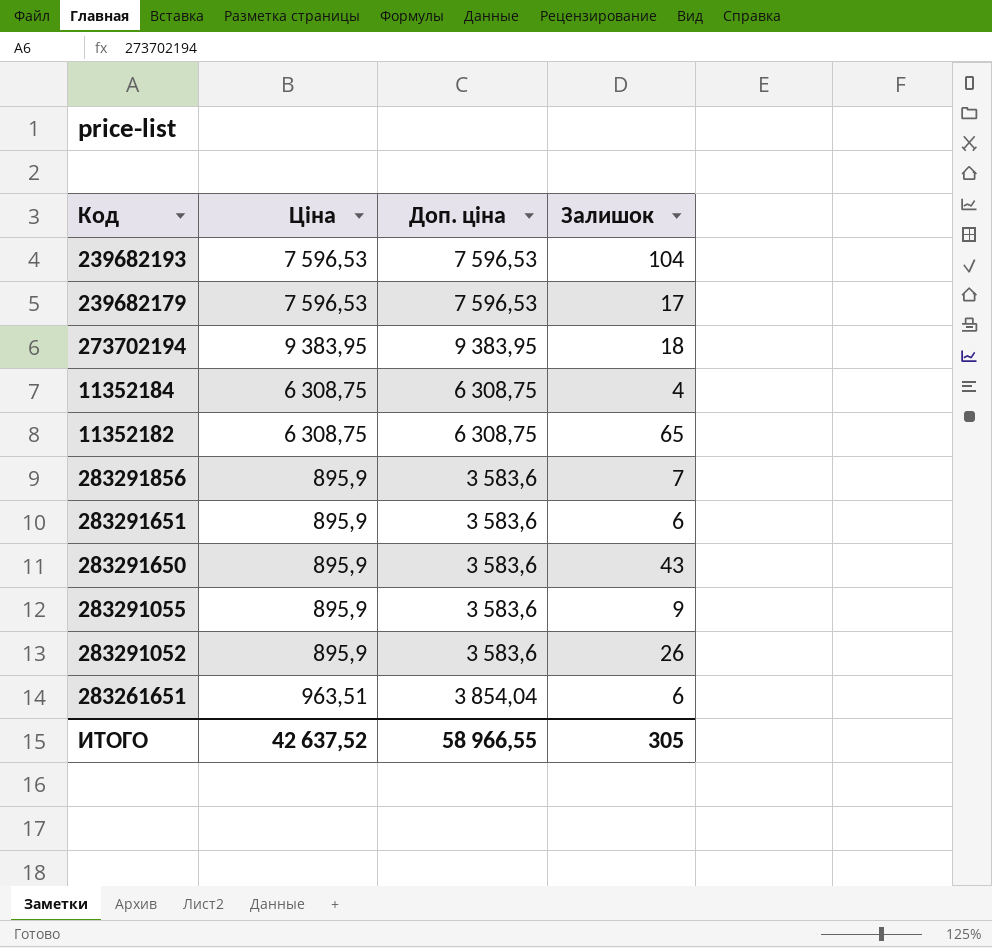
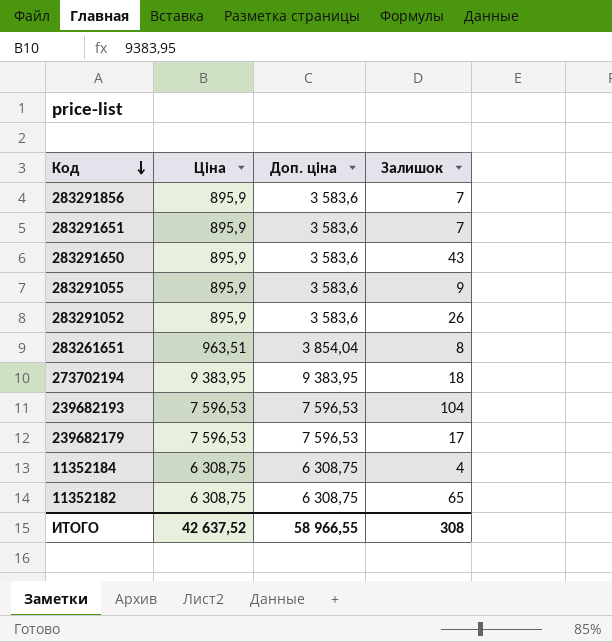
row order: none -> Код descending
283291651 | Залишок: 6 -> 7
283261651 | Залишок: 6 -> 8
ИТОГО | Залишок: 305 -> 308

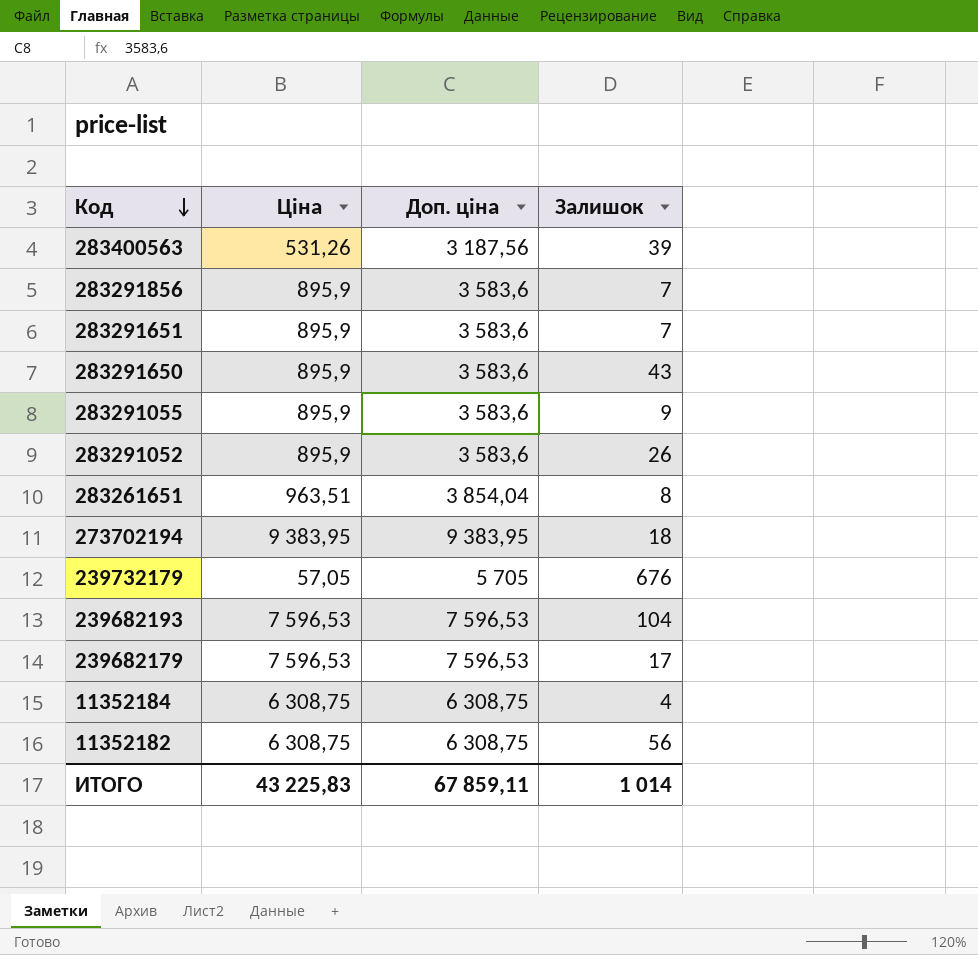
row 283400563: none -> 531,26 | 3 187,56 | 39
row 239732179: none -> 57,05 | 5 705 | 676
11352182 | Залишок: 65 -> 56
ИТОГО | Ціна: 42 637,52 -> 43 225,83
ИТОГО | Доп. ціна: 58 966,55 -> 67 859,11
ИТОГО | Залишок: 308 -> 1 014

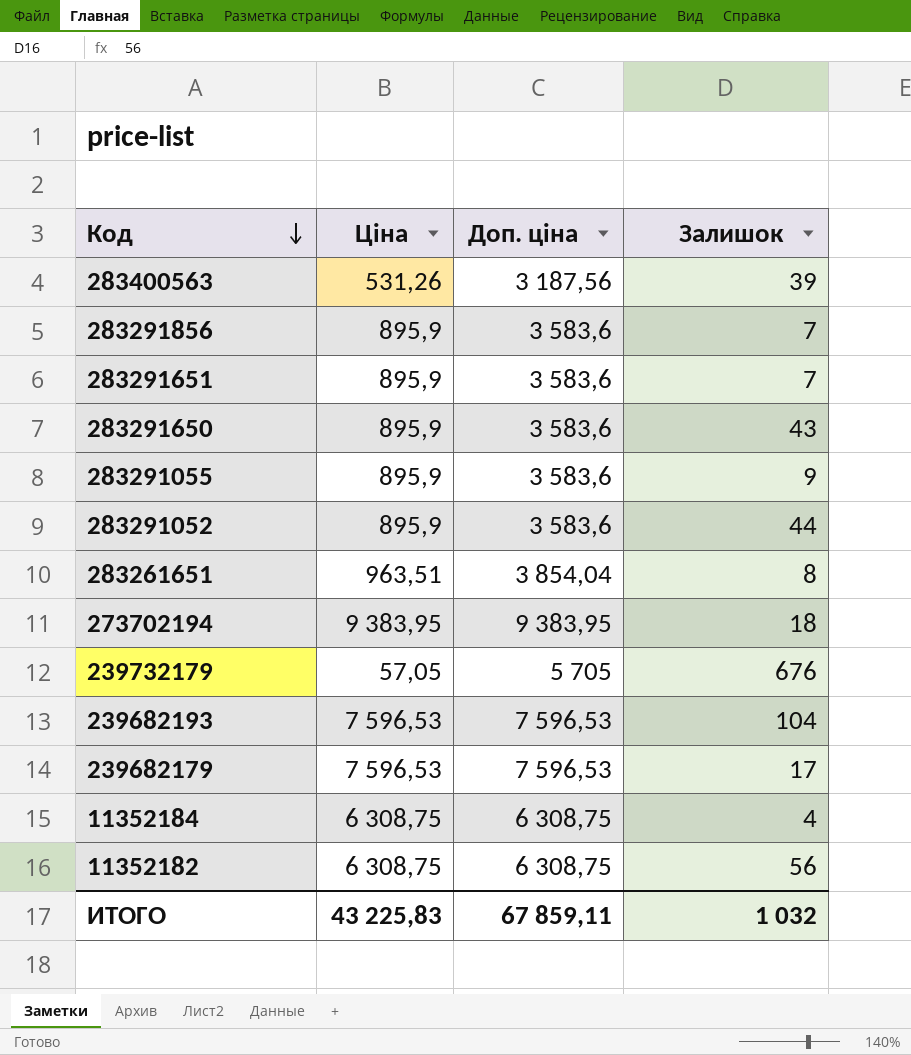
283291052 | Залишок: 26 -> 44
ИТОГО | Залишок: 1 014 -> 1 032

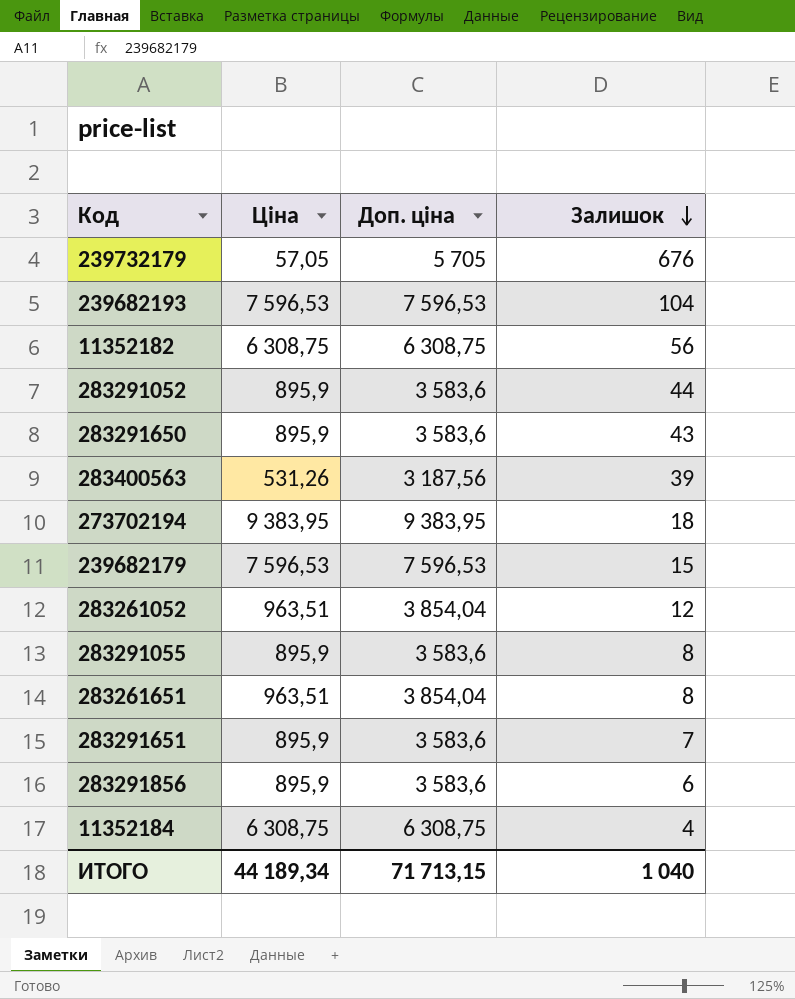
row order: Код descending -> Залишок descending
239682179 | Залишок: 17 -> 15
row 283261052: none -> 963,51 | 3 854,04 | 12
283291055 | Залишок: 9 -> 8
283291856 | Залишок: 7 -> 6
ИТОГО | Ціна: 43 225,83 -> 44 189,34
ИТОГО | Доп. ціна: 67 859,11 -> 71 713,15
ИТОГО | Залишок: 1 032 -> 1 040

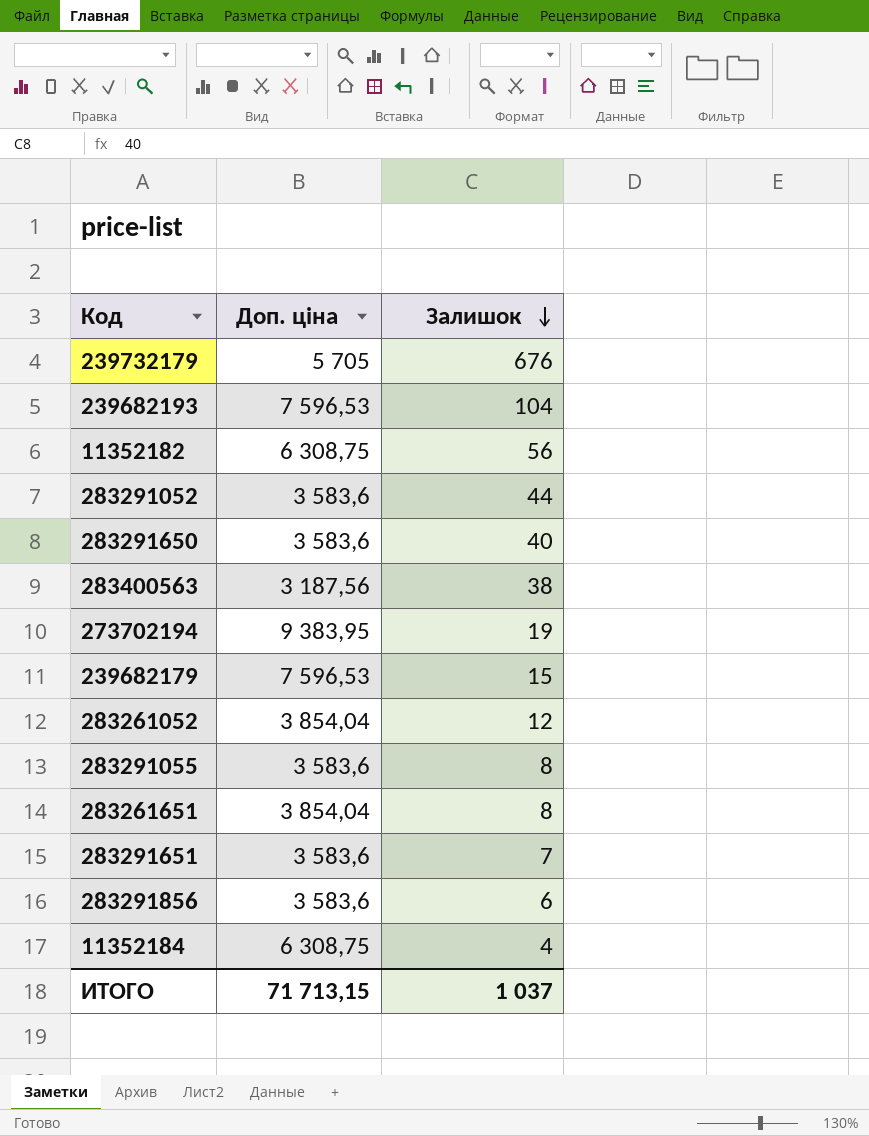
column Ціна | position: 2 -> none
283291650 | Залишок: 43 -> 40
283400563 | Залишок: 39 -> 38
273702194 | Залишок: 18 -> 19
ИТОГО | Залишок: 1 040 -> 1 037

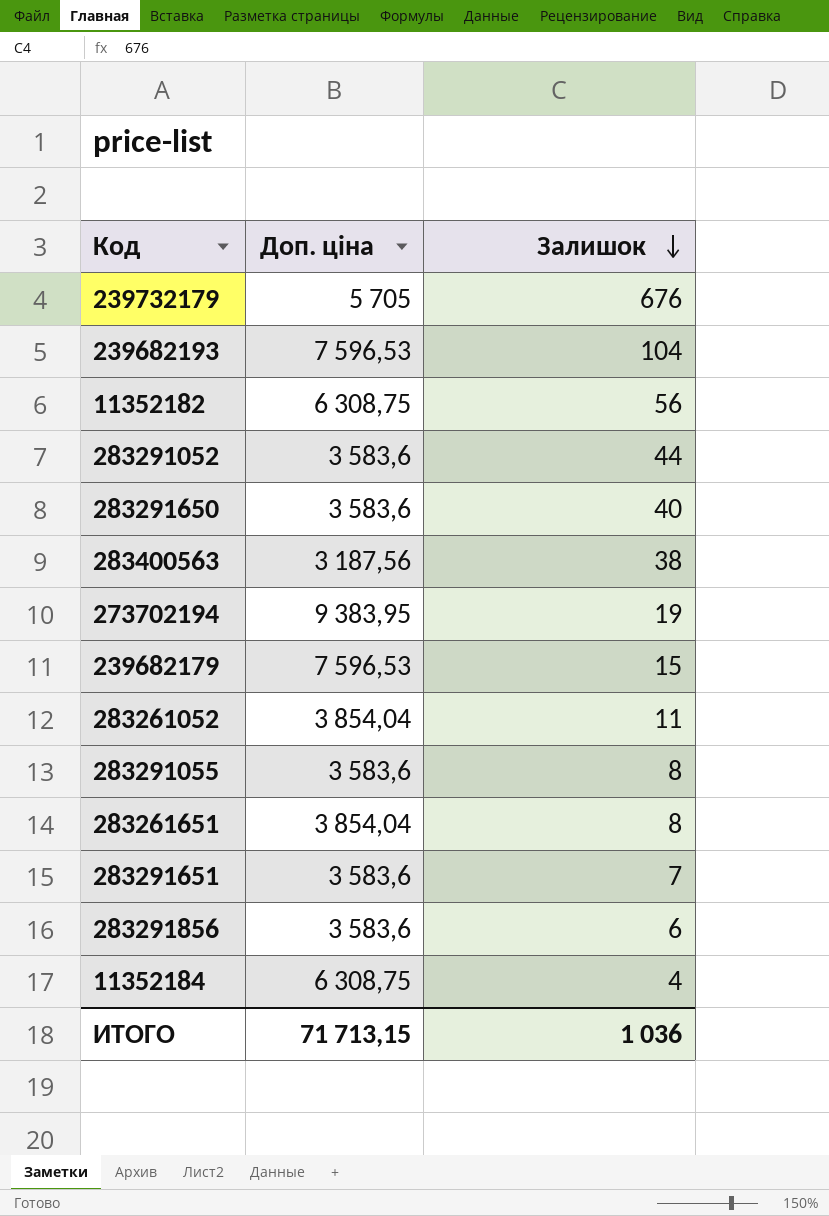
283261052 | Залишок: 12 -> 11
ИТОГО | Залишок: 1 037 -> 1 036

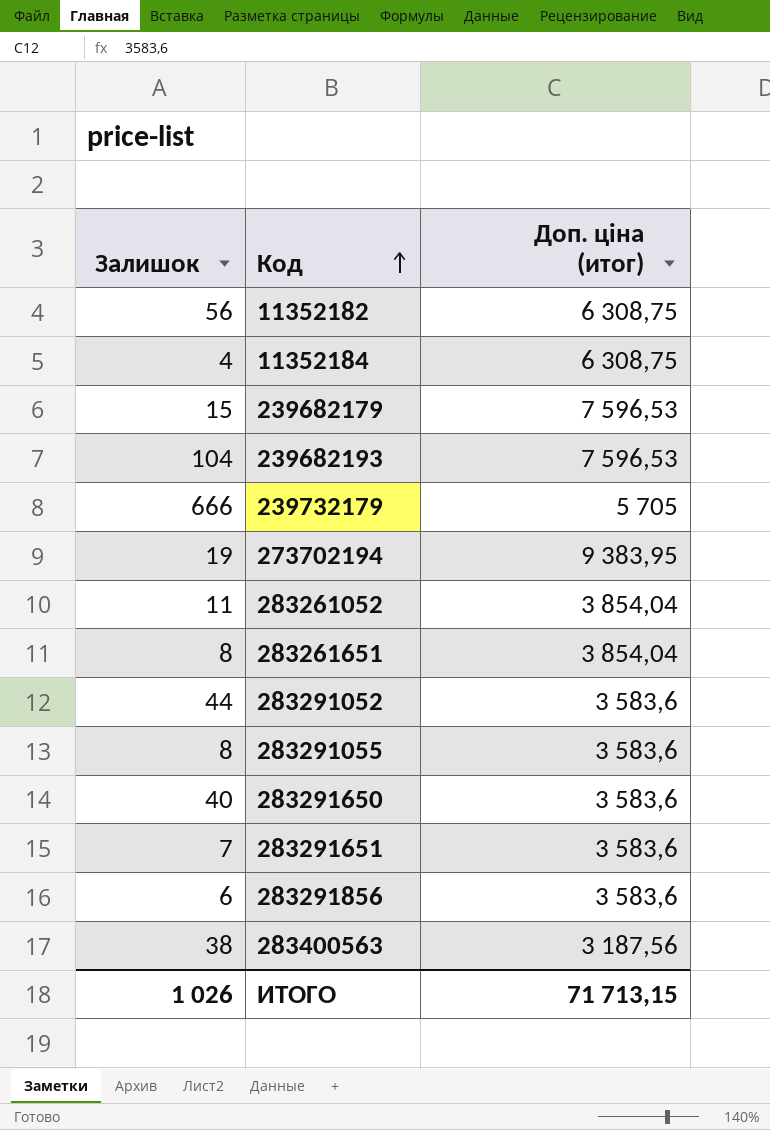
row order: Залишок descending -> Код ascending
column Залишок | position: 3 -> 1
column name: Доп. ціна -> Доп. ціна (итог)
239732179 | Залишок: 676 -> 666
ИТОГО | Залишок: 1 036 -> 1 026

